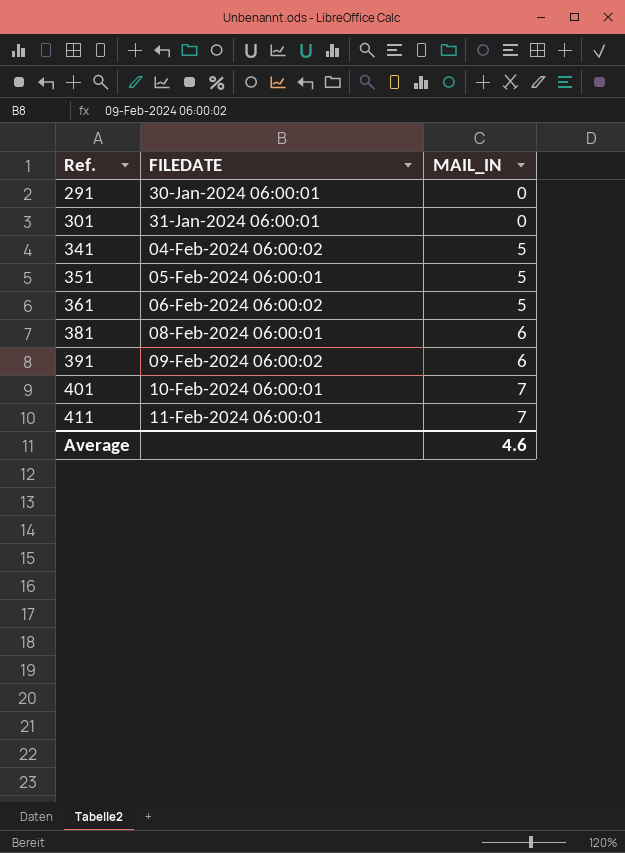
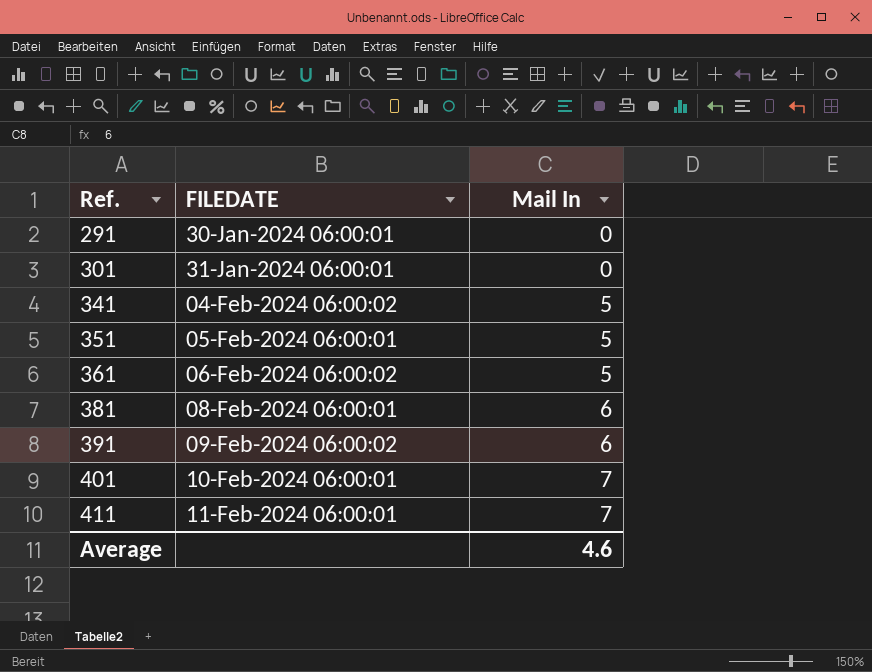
column name: MAIL_IN -> Mail In

